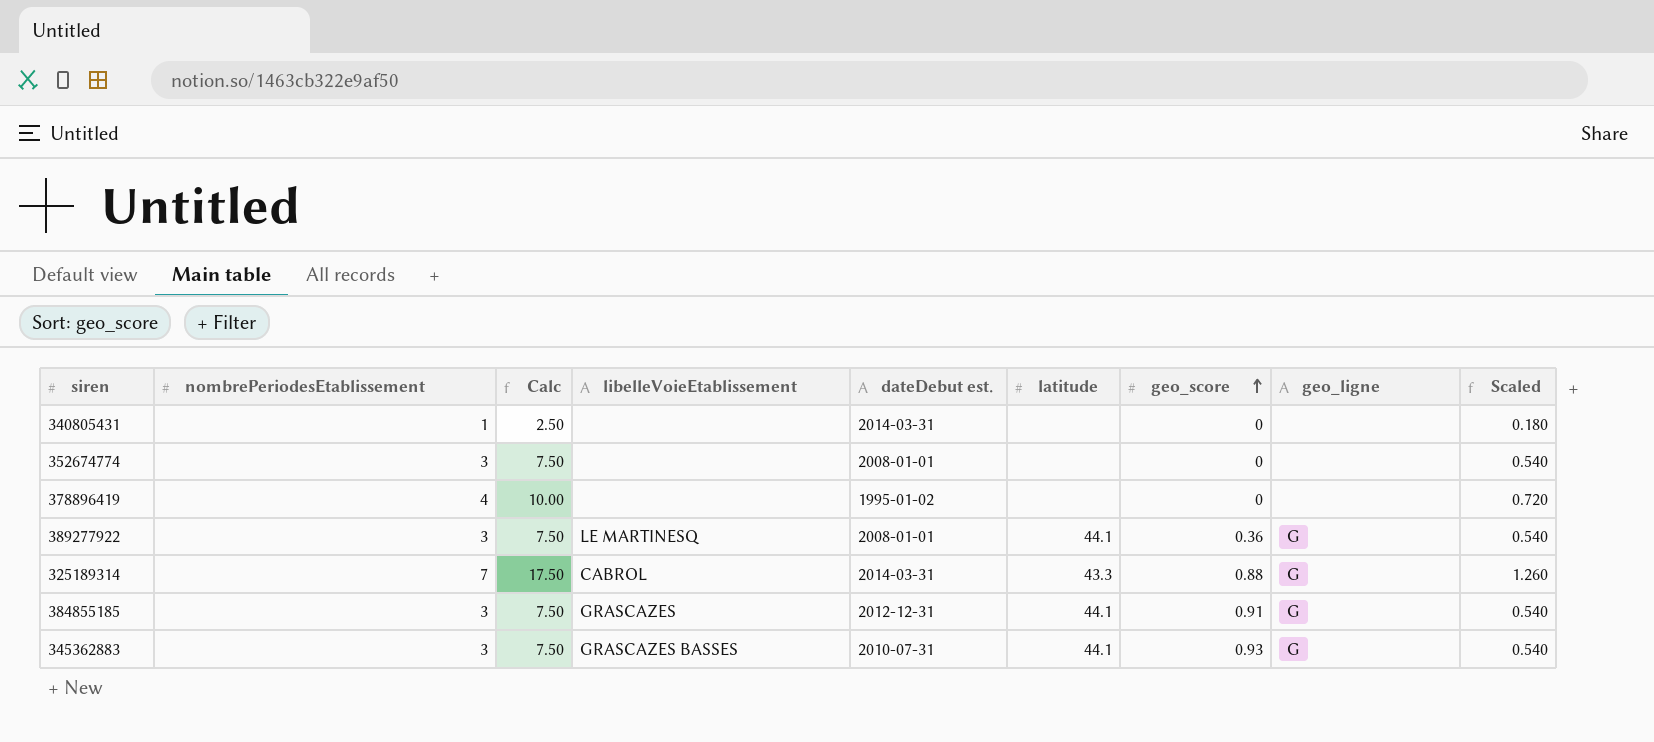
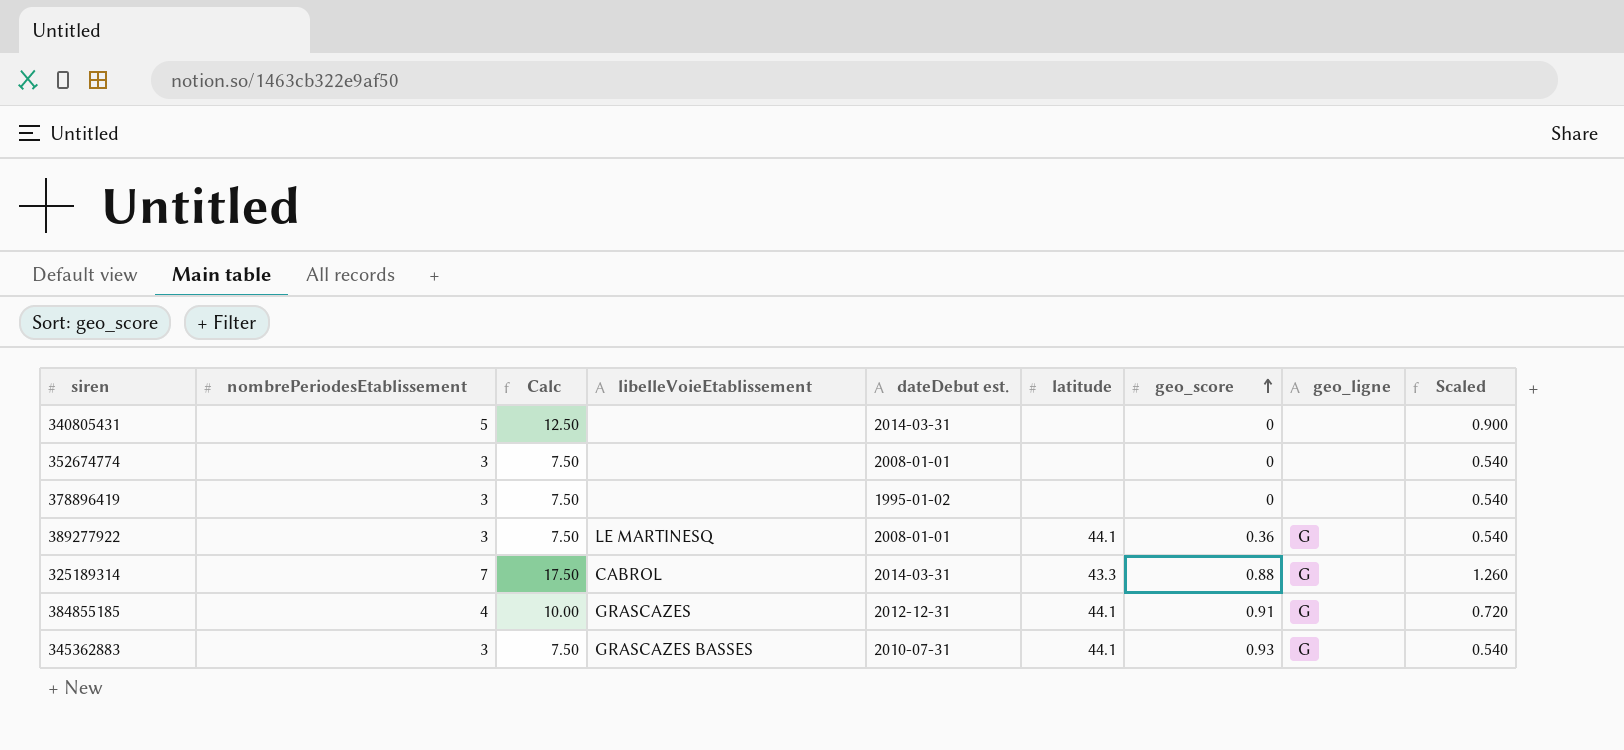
340805431 | nombrePeriodesEtablissement: 1 -> 5
340805431 | Calc: 2.50 -> 12.50
340805431 | Scaled: 0.180 -> 0.900
378896419 | nombrePeriodesEtablissement: 4 -> 3
378896419 | Calc: 10.00 -> 7.50
378896419 | Scaled: 0.720 -> 0.540
384855185 | nombrePeriodesEtablissement: 3 -> 4
384855185 | Calc: 7.50 -> 10.00
384855185 | Scaled: 0.540 -> 0.720

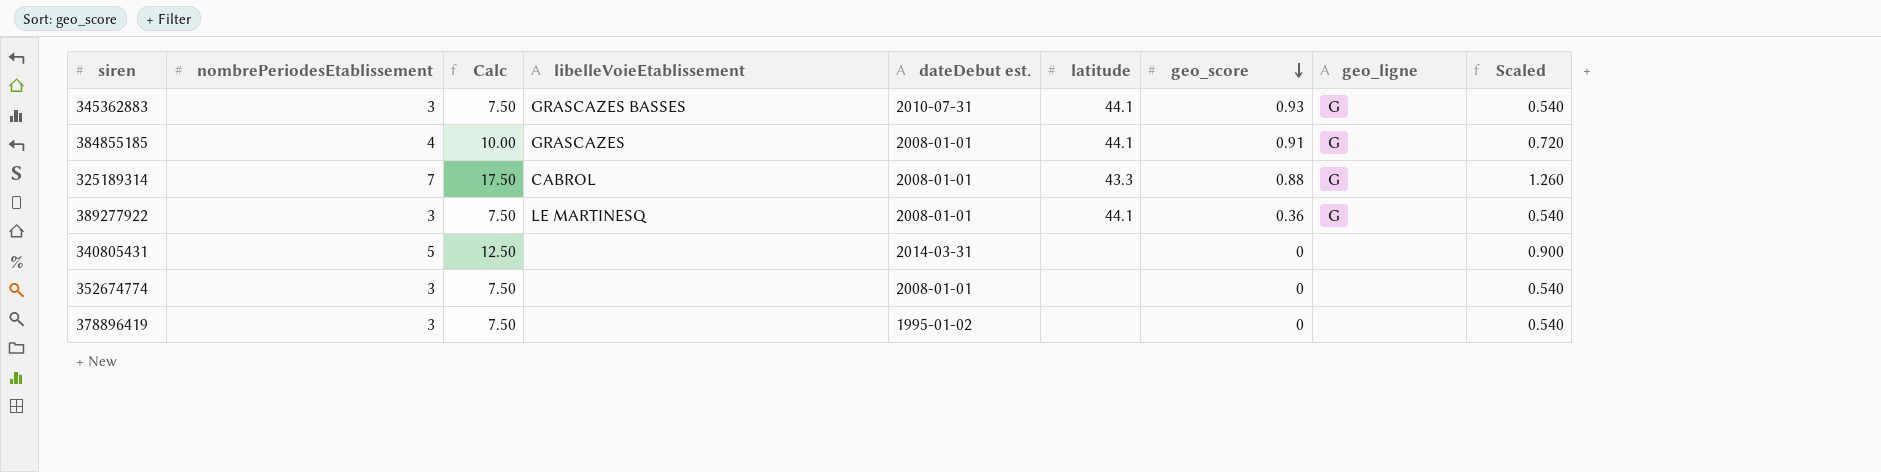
row order: geo_score ascending -> geo_score descending
384855185 | dateDebut est.: 2012-12-31 -> 2008-01-01
325189314 | dateDebut est.: 2014-03-31 -> 2008-01-01

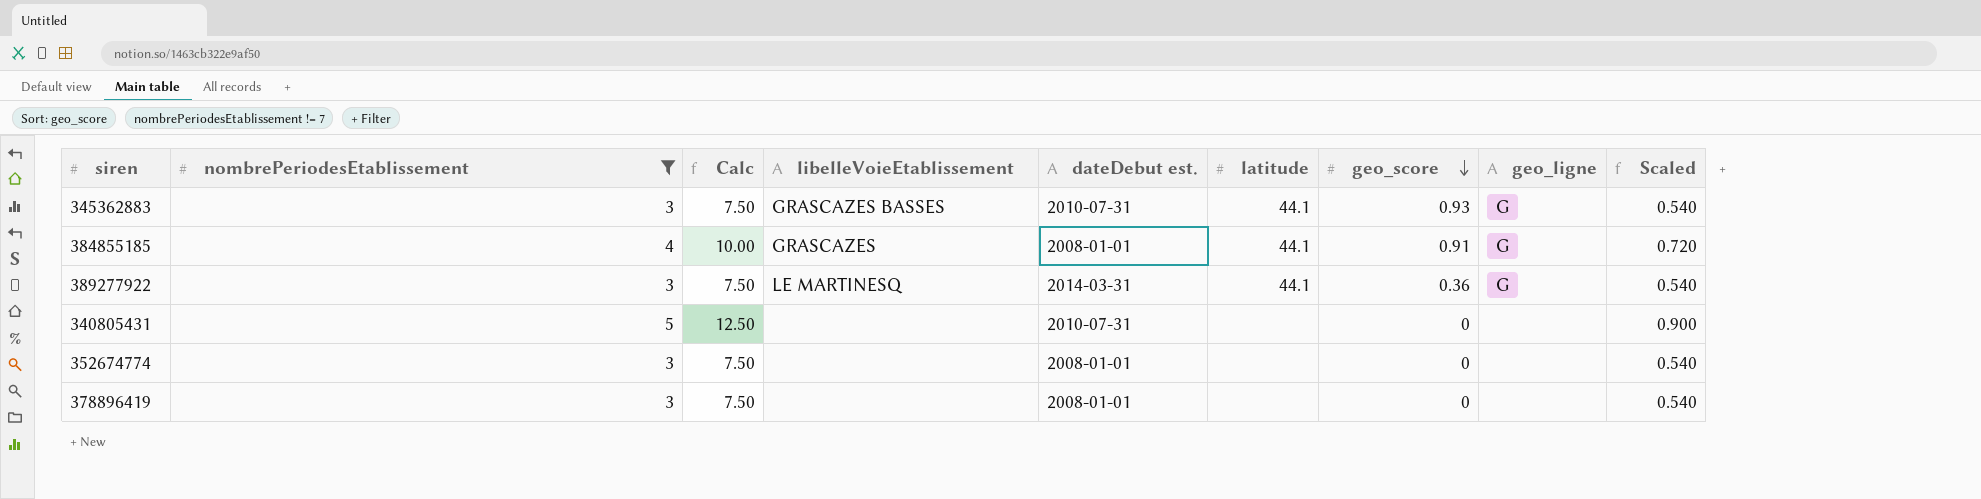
filter: none -> nombrePeriodesEtablissement != 7
389277922 | dateDebut est.: 2008-01-01 -> 2014-03-31
340805431 | dateDebut est.: 2014-03-31 -> 2010-07-31
378896419 | dateDebut est.: 1995-01-02 -> 2008-01-01

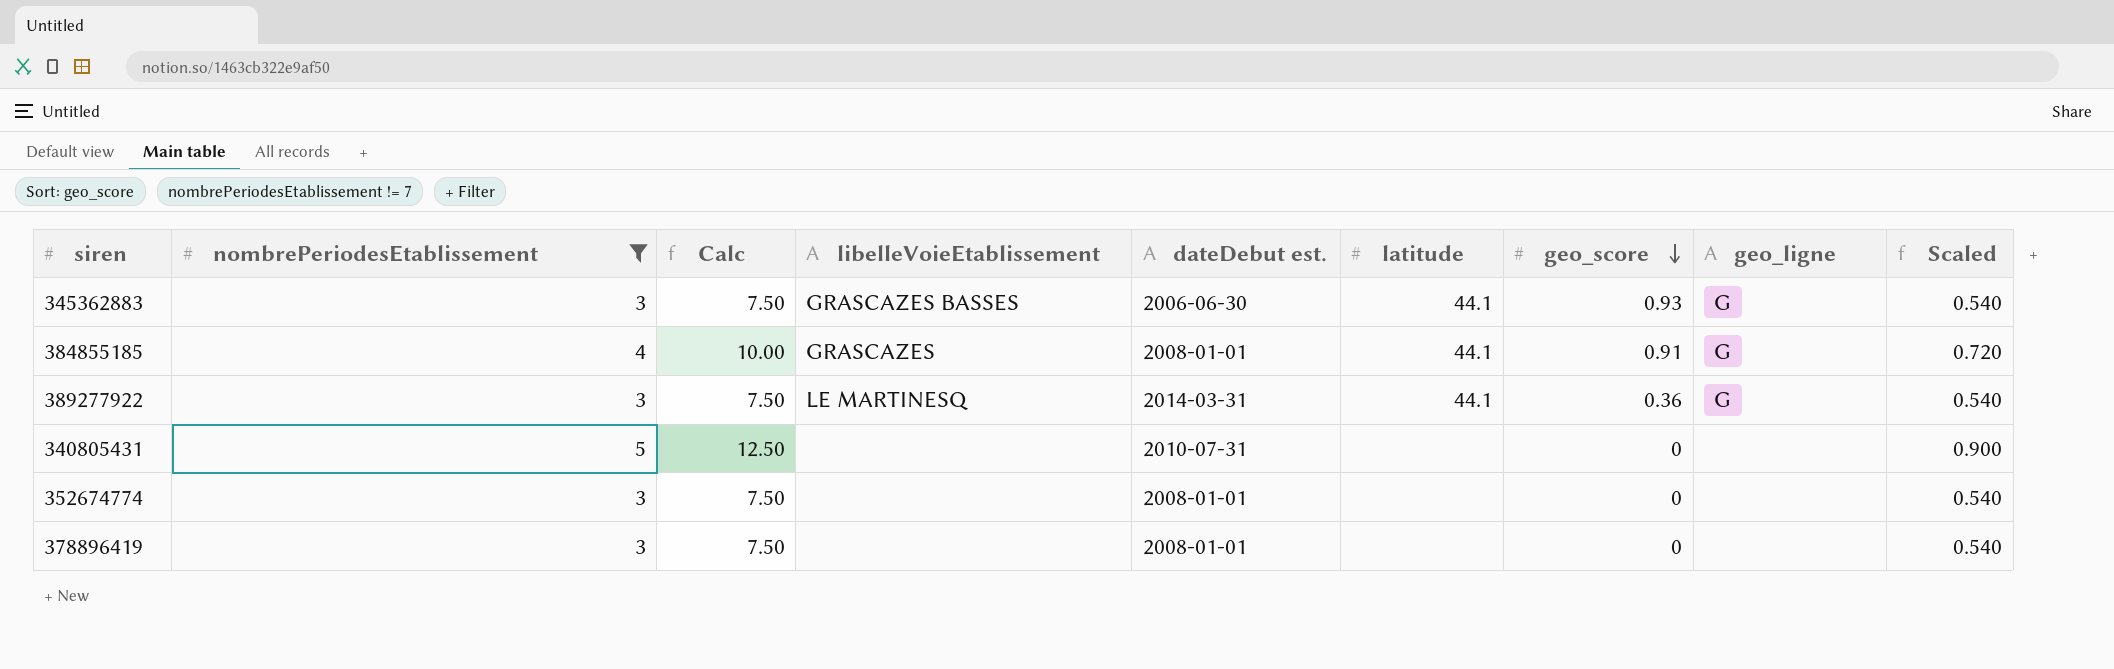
345362883 | dateDebut est.: 2010-07-31 -> 2006-06-30

